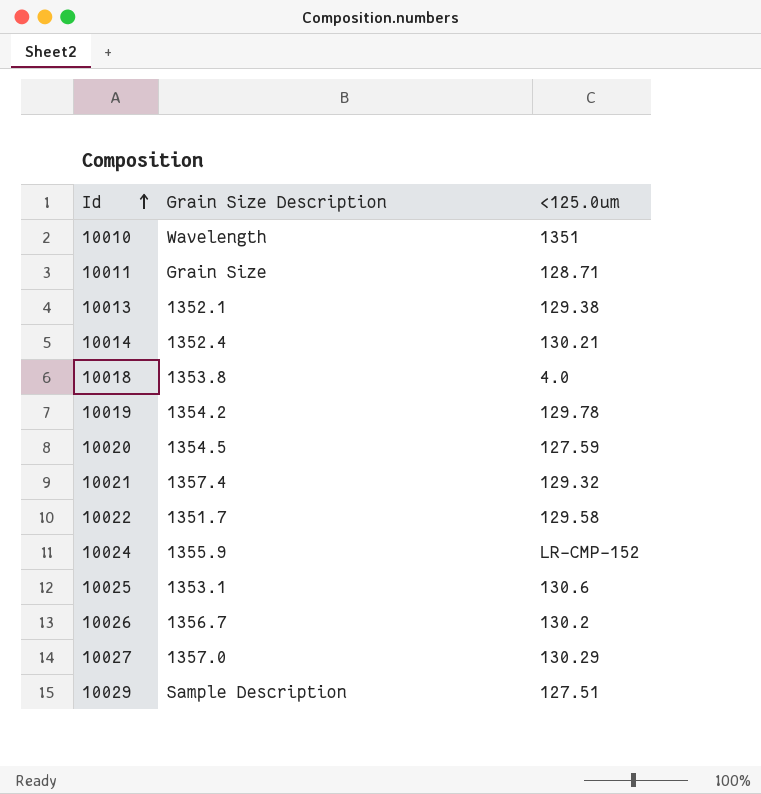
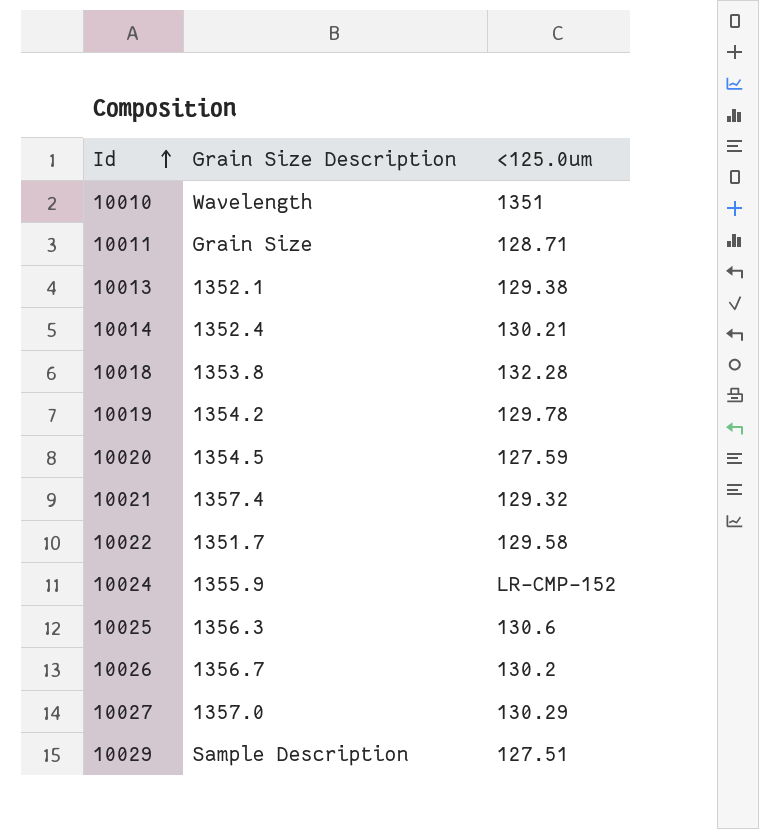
10018 | <125.0um: 4.0 -> 132.28
10025 | Grain Size Description: 1353.1 -> 1356.3

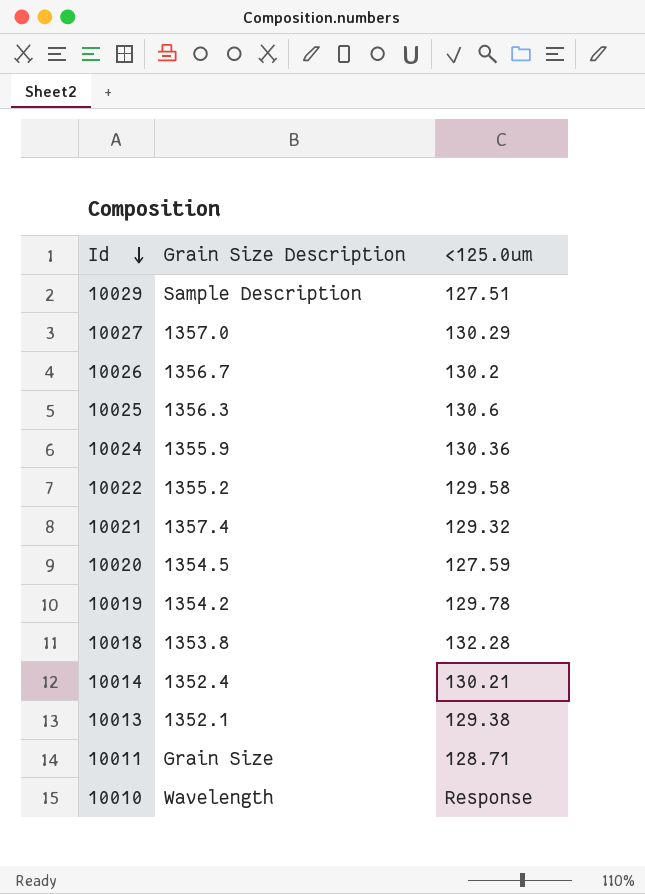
row order: Id ascending -> Id descending
10024 | <125.0um: LR-CMP-152 -> 130.36
10022 | Grain Size Description: 1351.7 -> 1355.2
10010 | <125.0um: 1351 -> Response

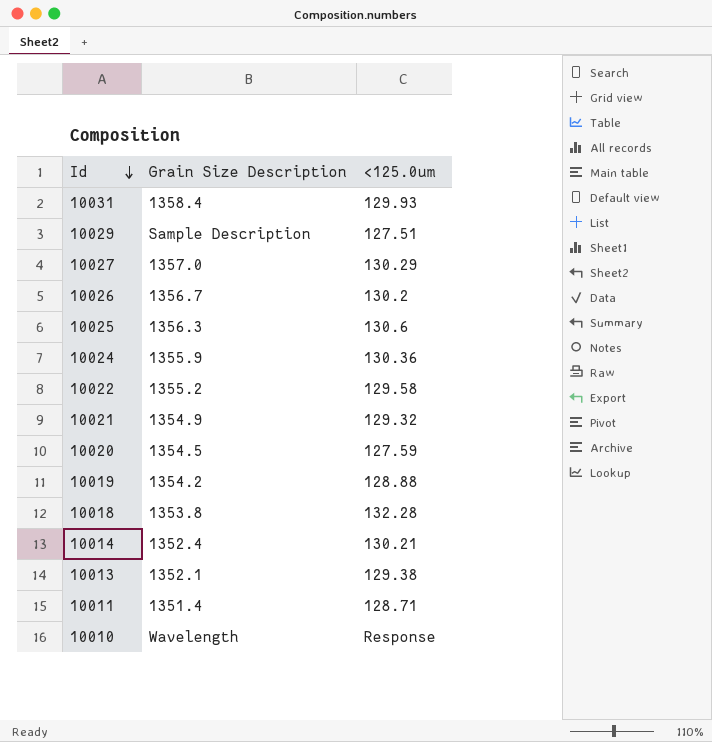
row 10031: none -> 1358.4 | 129.93
10021 | Grain Size Description: 1357.4 -> 1354.9
10019 | <125.0um: 129.78 -> 128.88
10011 | Grain Size Description: Grain Size -> 1351.4

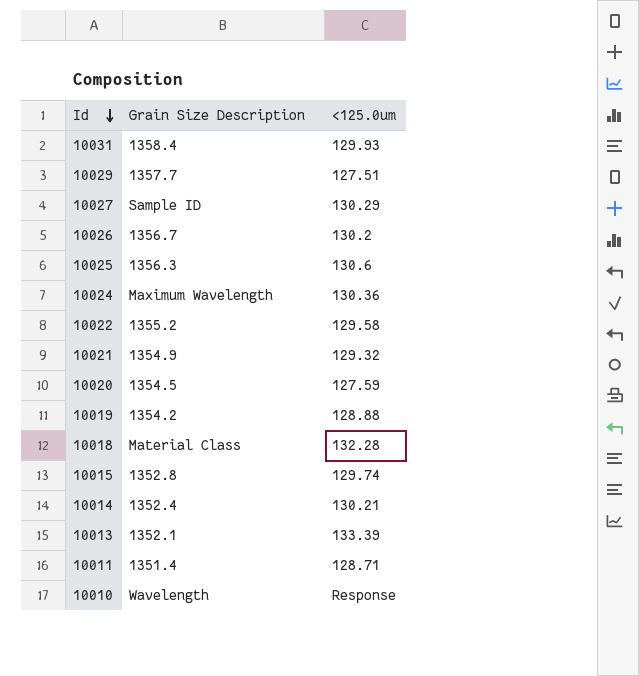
10029 | Grain Size Description: Sample Description -> 1357.7
10027 | Grain Size Description: 1357.0 -> Sample ID
10024 | Grain Size Description: 1355.9 -> Maximum Wavelength
10018 | Grain Size Description: 1353.8 -> Material Class
row 10015: none -> 1352.8 | 129.74
10013 | <125.0um: 129.38 -> 133.39

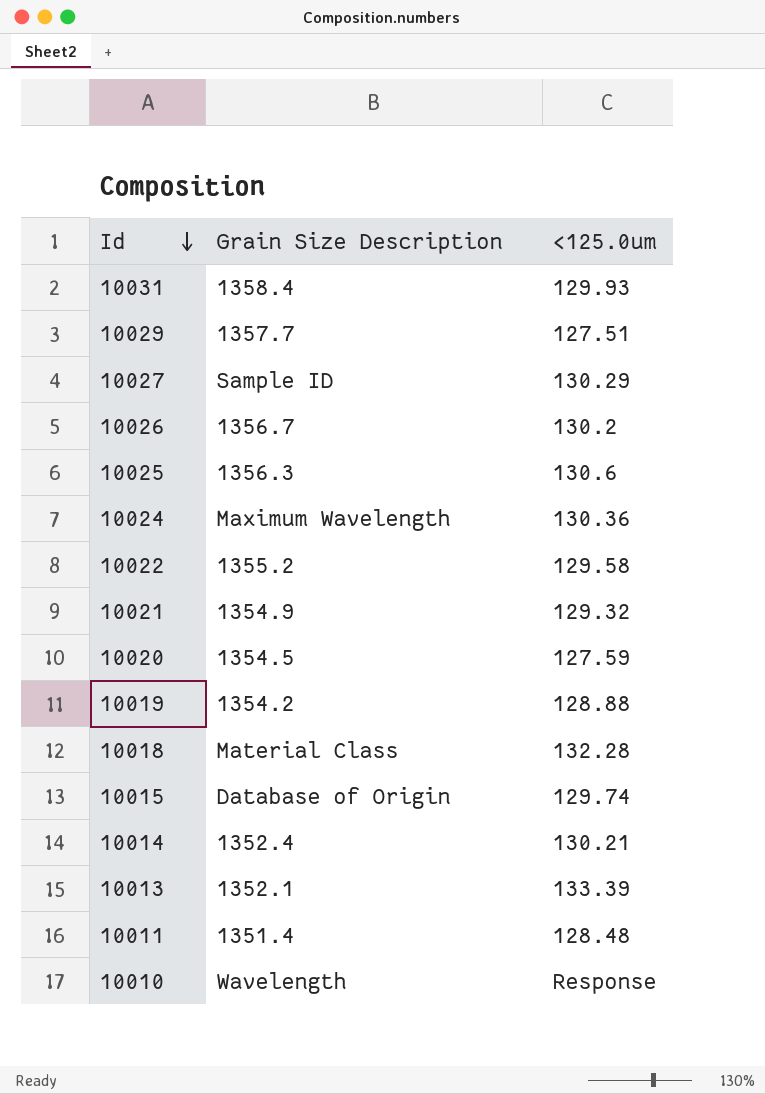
10015 | Grain Size Description: 1352.8 -> Database of Origin
10011 | <125.0um: 128.71 -> 128.48

